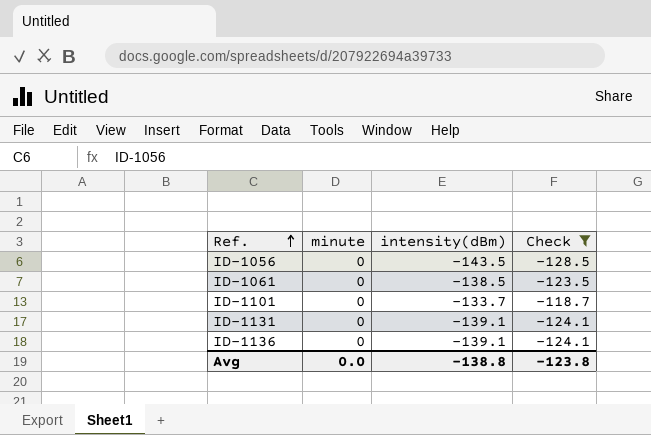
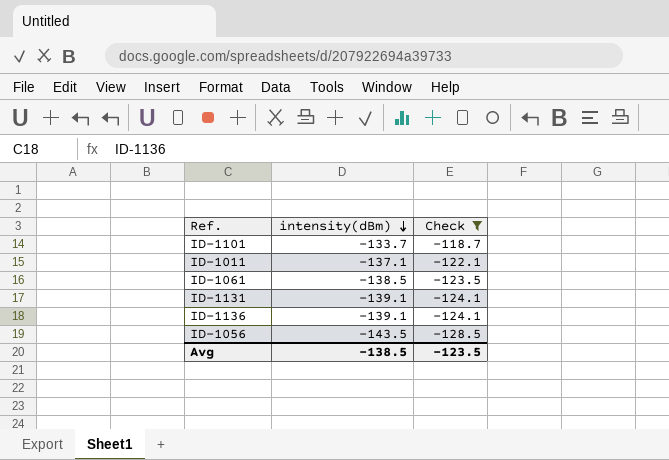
row order: Ref. ascending -> intensity(dBm) descending
column minute | position: 2 -> none
row ID-1011: none -> -137.1 | -122.1
Avg | intensity(dBm): -138.8 -> -138.5
Avg | Check: -123.8 -> -123.5

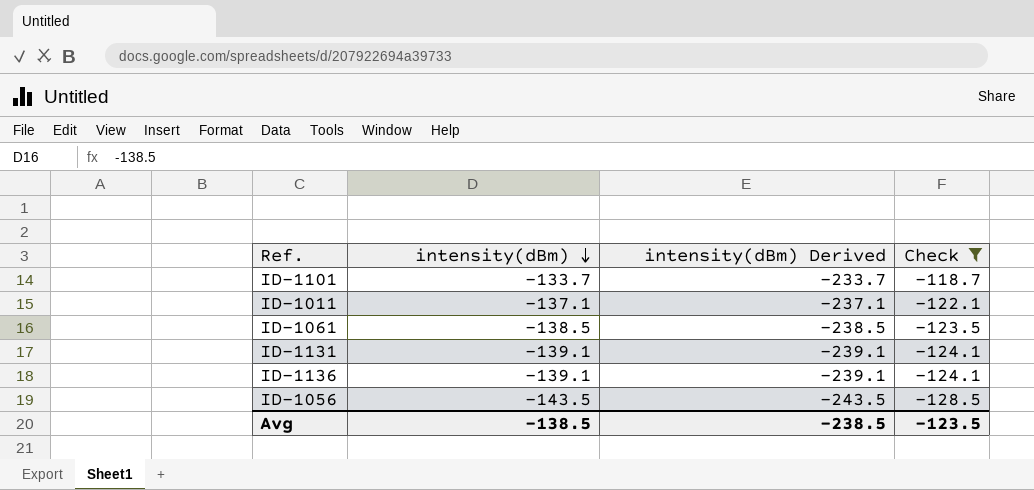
column intensity(dBm) Derived | formula: none -> [intensity(dBm)] - 100

